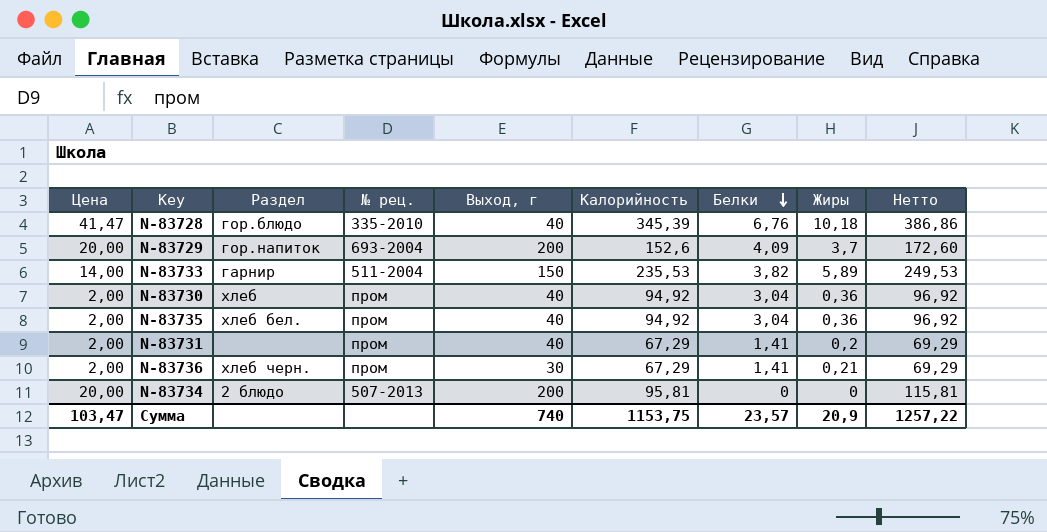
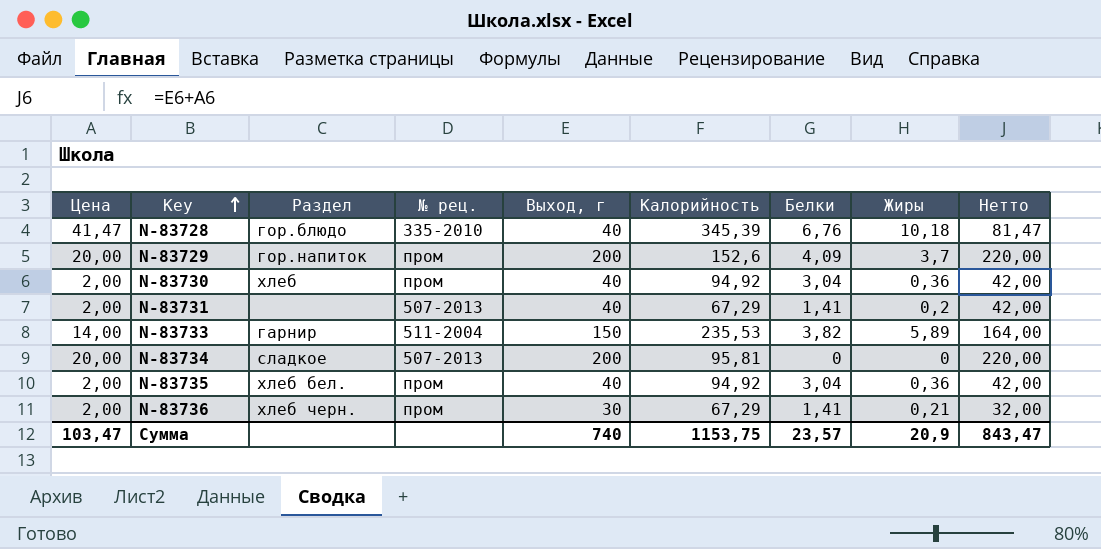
row order: Белки descending -> Key ascending
column Нетто | formula: [Цена] + [Калорийность] -> [Цена] + [Выход, г]
N-83729 | № рец.: 693-2004 -> пром
N-83731 | № рец.: пром -> 507-2013
N-83734 | Раздел: 2 блюдо -> сладкое
Сумма | Нетто: 1257,22 -> 843,47

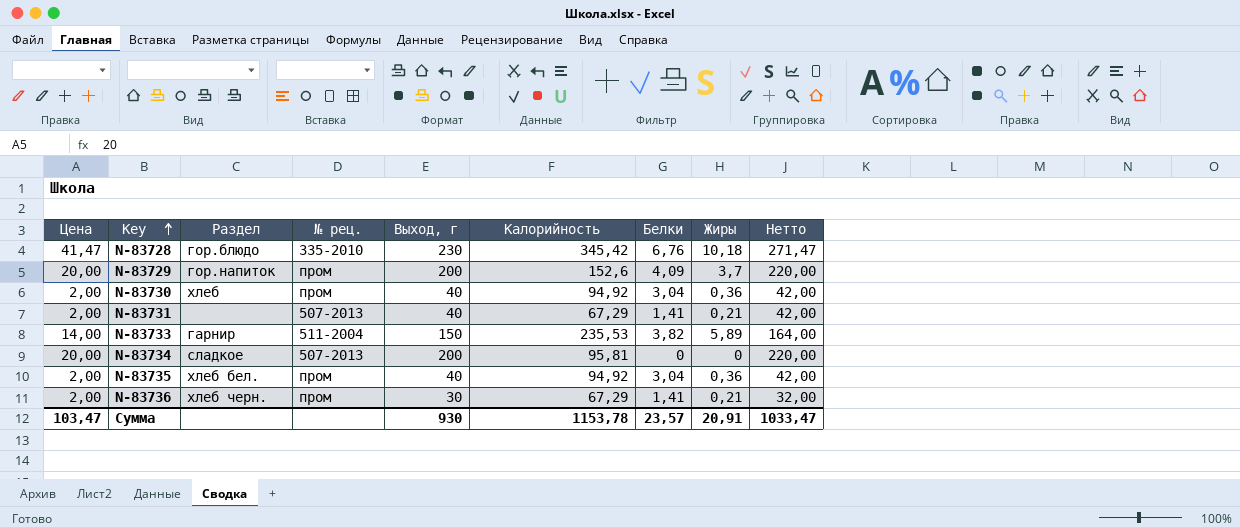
N-83728 | Выход, г: 40 -> 230
N-83728 | Калорийность: 345,39 -> 345,42
N-83728 | Нетто: 81,47 -> 271,47
N-83731 | Жиры: 0,2 -> 0,21
Сумма | Выход, г: 740 -> 930
Сумма | Калорийность: 1153,75 -> 1153,78
Сумма | Жиры: 20,9 -> 20,91
Сумма | Нетто: 843,47 -> 1033,47

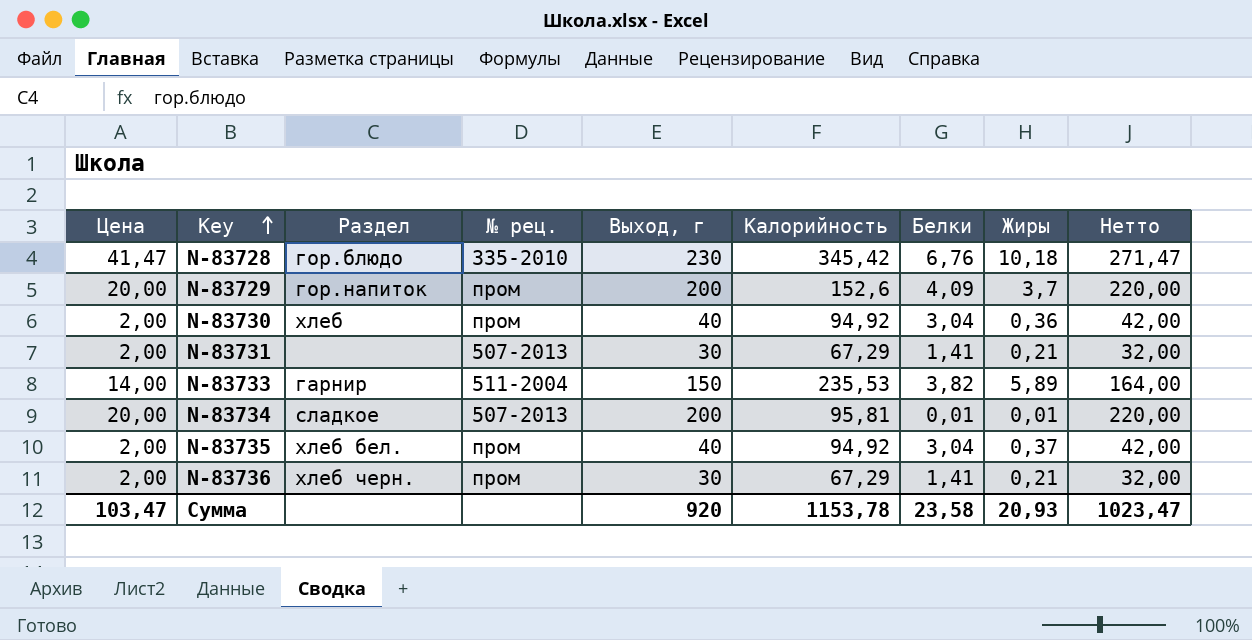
N-83731 | Выход, г: 40 -> 30
N-83731 | Нетто: 42,00 -> 32,00
N-83734 | Белки: 0 -> 0,01
N-83734 | Жиры: 0 -> 0,01
N-83735 | Жиры: 0,36 -> 0,37
Сумма | Выход, г: 930 -> 920
Сумма | Белки: 23,57 -> 23,58
Сумма | Жиры: 20,91 -> 20,93
Сумма | Нетто: 1033,47 -> 1023,47

